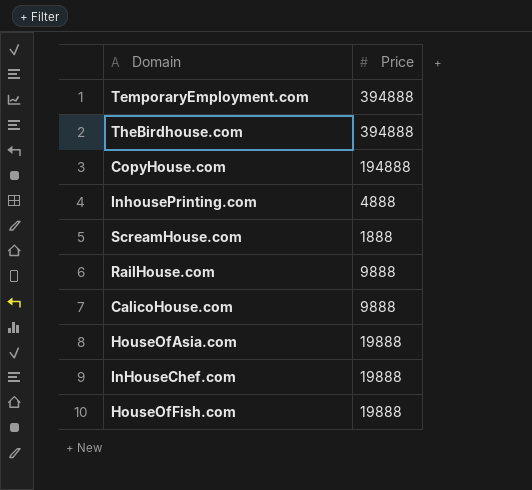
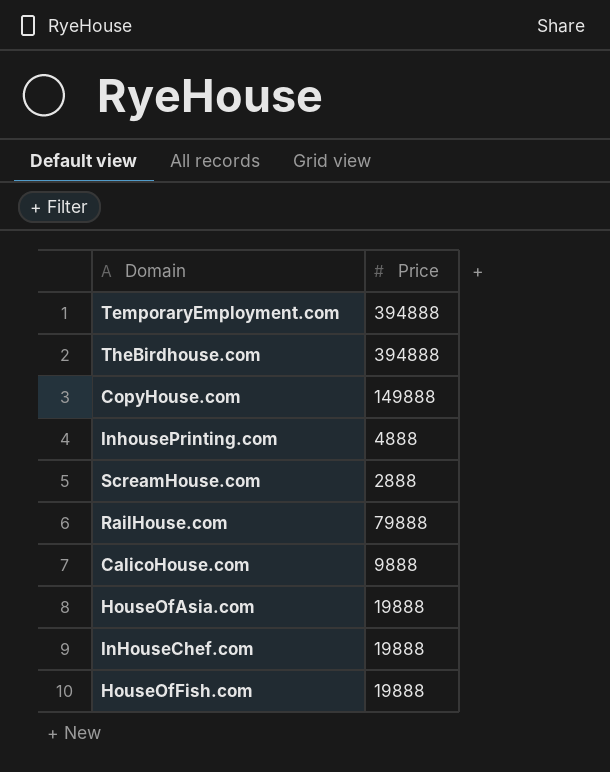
CopyHouse.com | Price: 194888 -> 149888
ScreamHouse.com | Price: 1888 -> 2888
RailHouse.com | Price: 9888 -> 79888

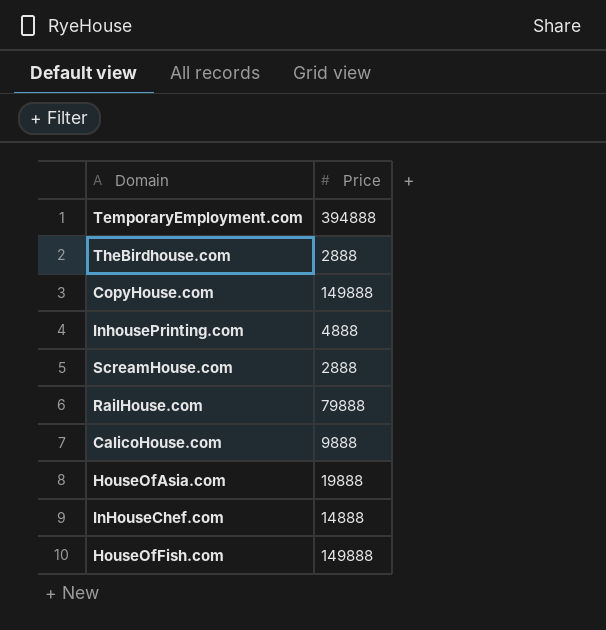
TheBirdhouse.com | Price: 394888 -> 2888
InHouseChef.com | Price: 19888 -> 14888
HouseOfFish.com | Price: 19888 -> 149888

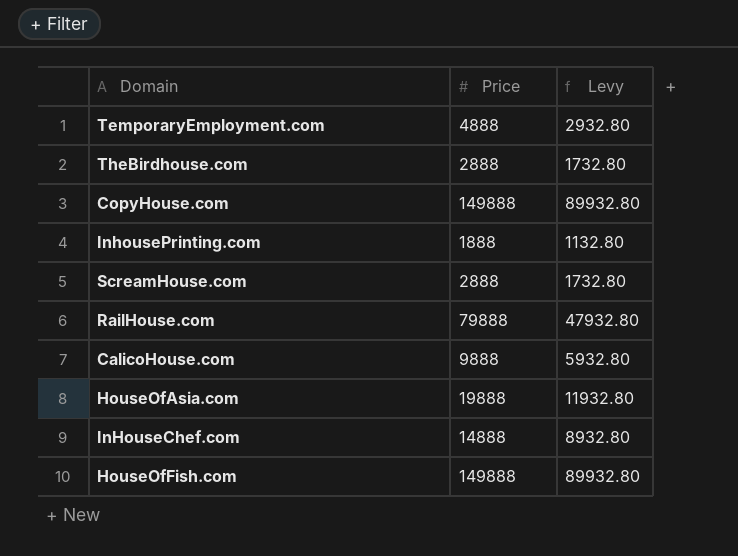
column Levy | formula: none -> [Price] * 0.6
TemporaryEmployment.com | Price: 394888 -> 4888
InhousePrinting.com | Price: 4888 -> 1888

